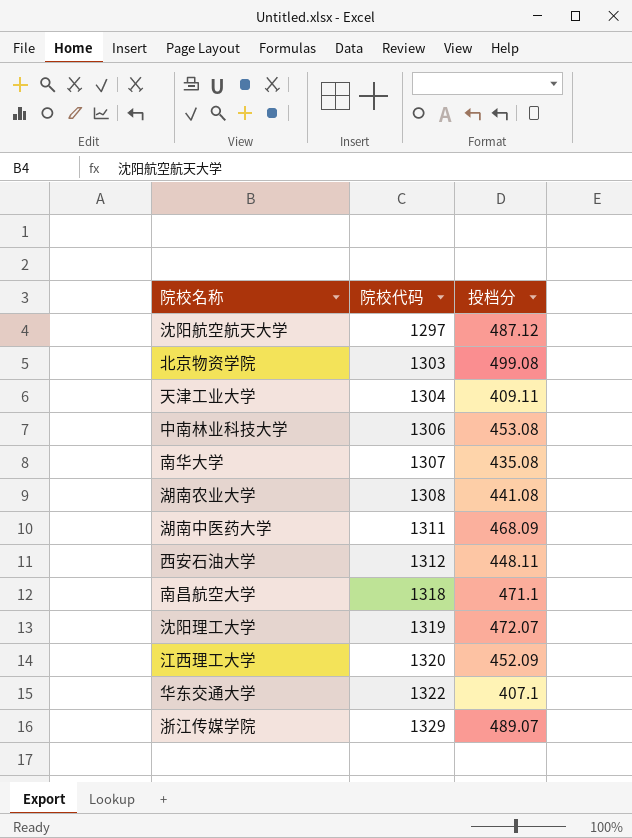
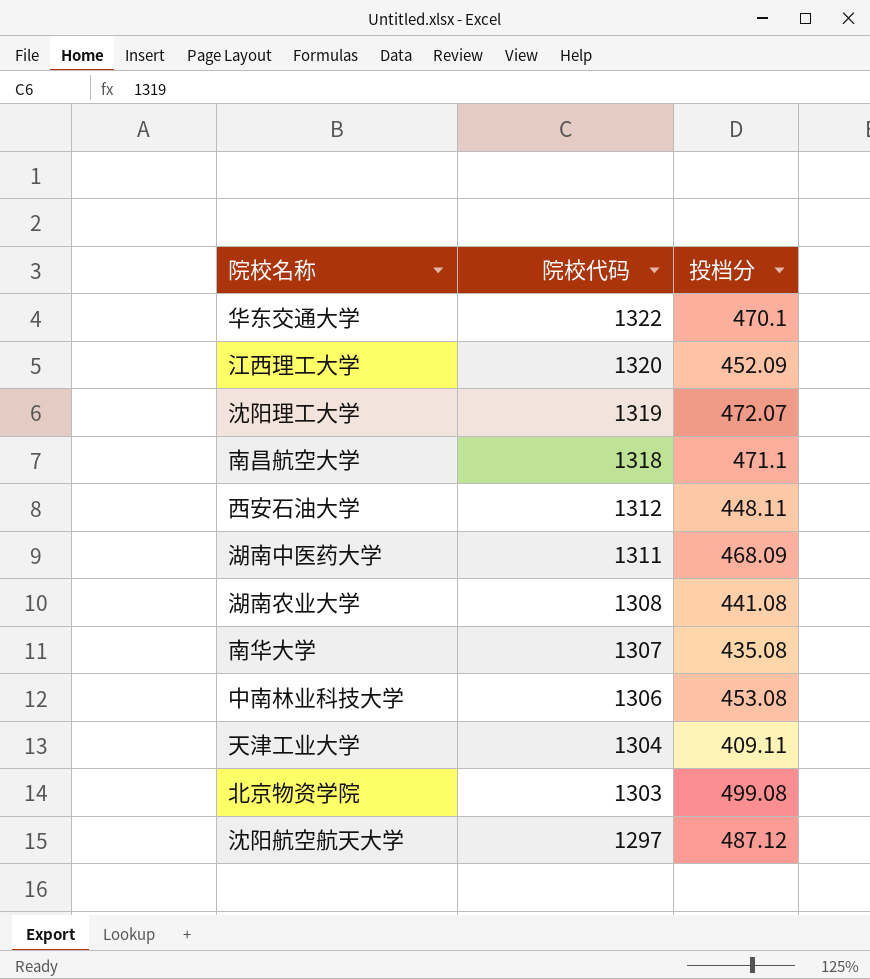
row order: 院校代码 ascending -> 院校代码 descending
row 浙江传媒学院: 1329 | 489.07 -> none
华东交通大学 | 投档分: 407.1 -> 470.1

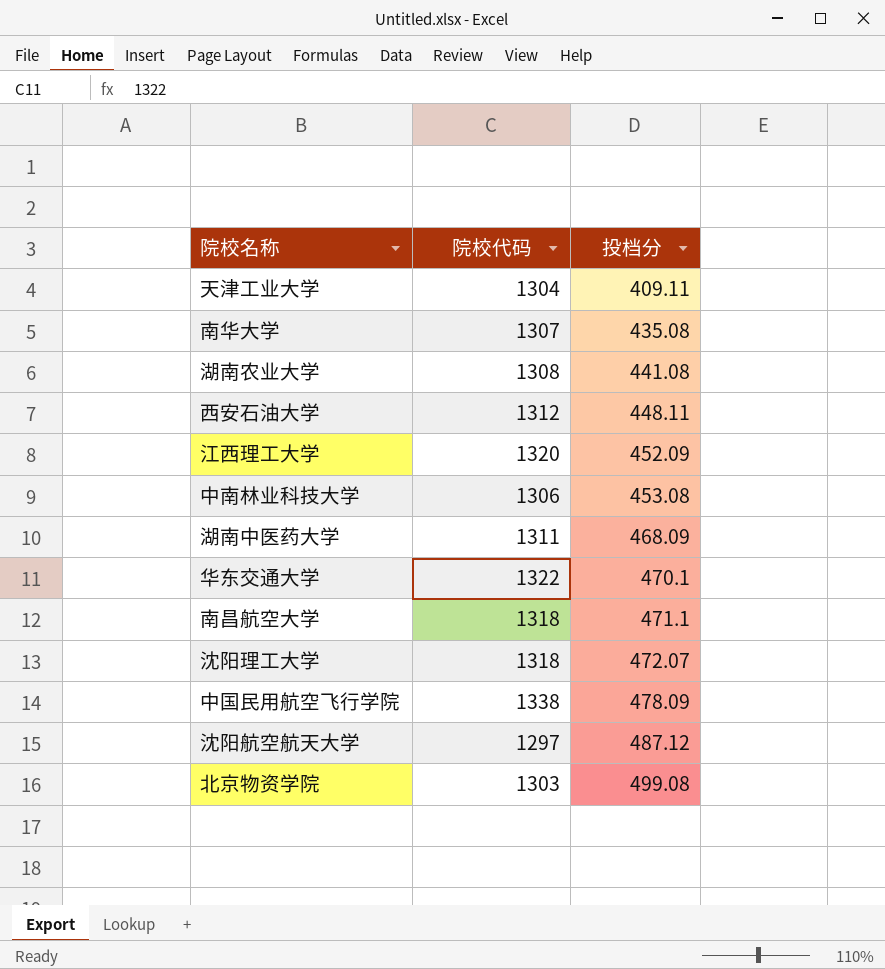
row order: 院校代码 descending -> 投档分 ascending
沈阳理工大学 | 院校代码: 1319 -> 1318
row 中国民用航空飞行学院: none -> 1338 | 478.09

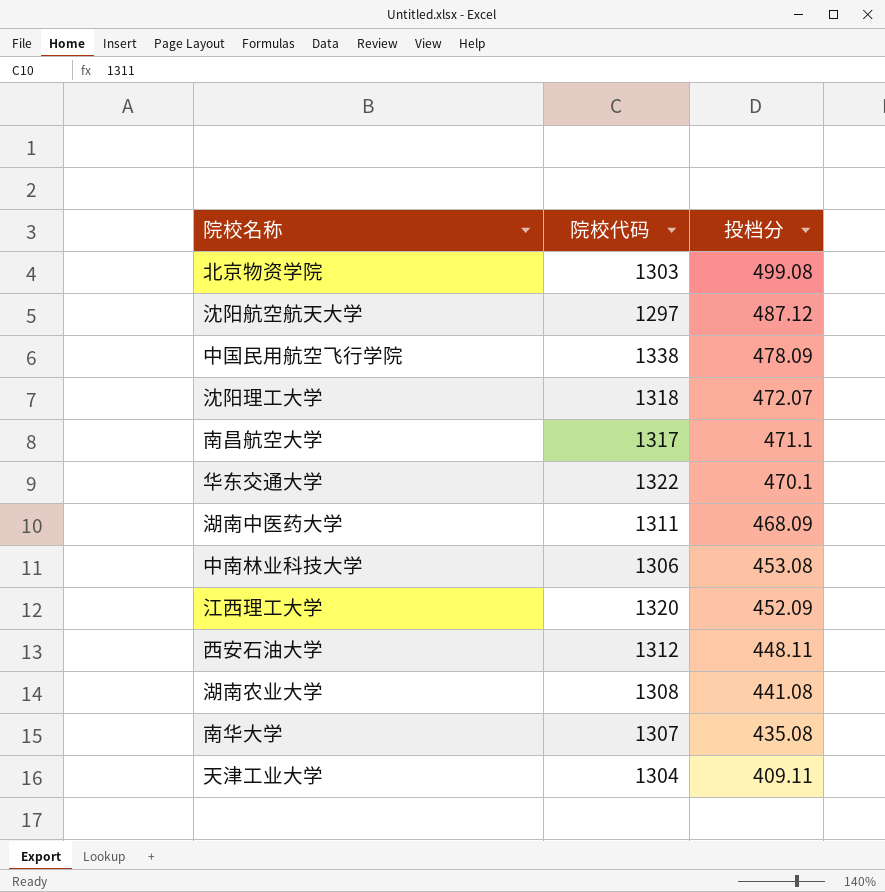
row order: 投档分 ascending -> 投档分 descending
南昌航空大学 | 院校代码: 1318 -> 1317

